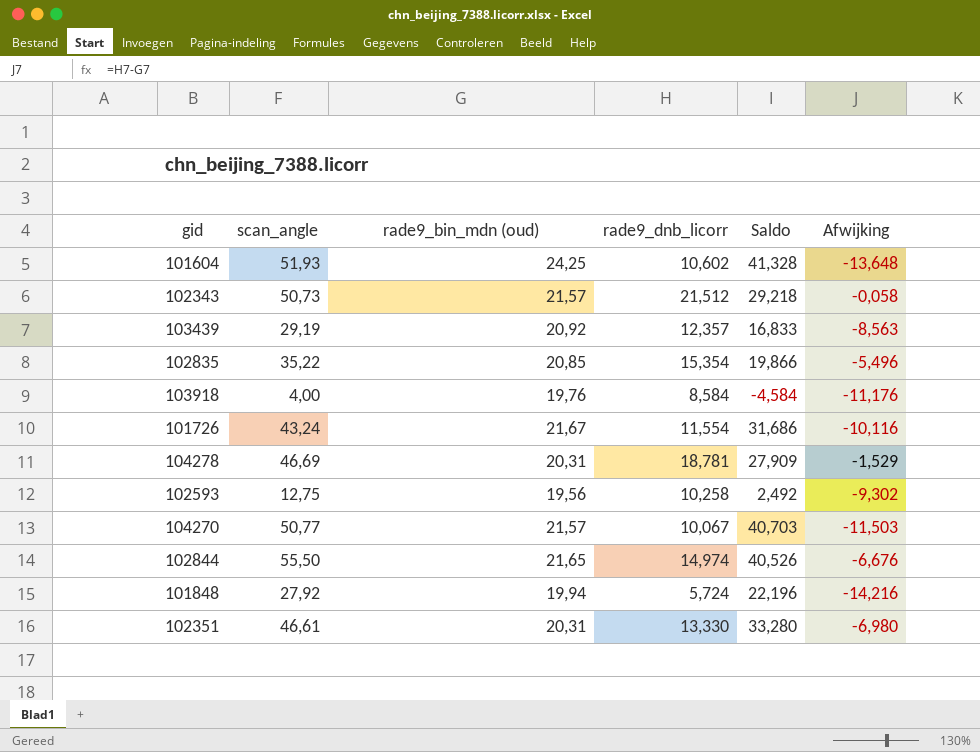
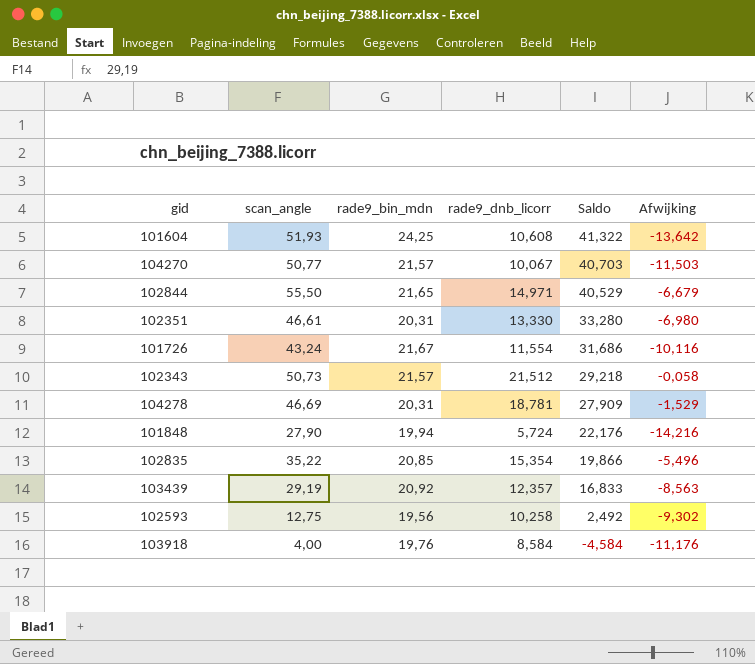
row order: none -> Saldo descending
column name: rade9_bin_mdn (oud) -> rade9_bin_mdn
101604 | rade9_dnb_licorr: 10,602 -> 10,608
101604 | Saldo: 41,328 -> 41,322
101604 | Afwijking: -13,648 -> -13,642
102844 | rade9_dnb_licorr: 14,974 -> 14,971
102844 | Saldo: 40,526 -> 40,529
102844 | Afwijking: -6,676 -> -6,679
101848 | scan_angle: 27,92 -> 27,90
101848 | Saldo: 22,196 -> 22,176

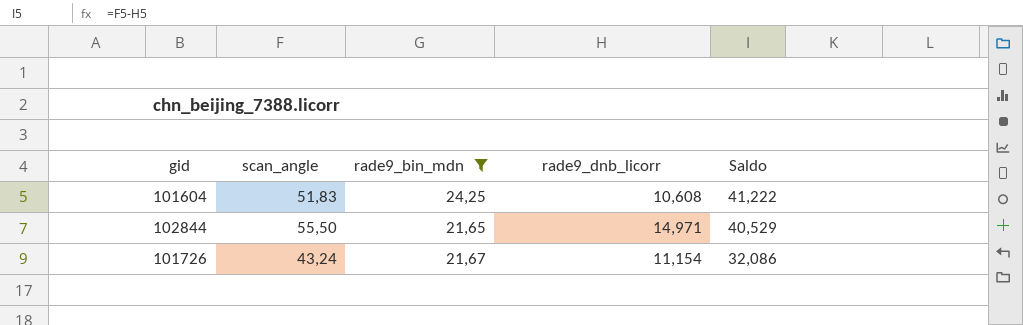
filter: none -> rade9_bin_mdn >= 21,65
column Afwijking | formula: [rade9_dnb_licorr] - [rade9_bin_mdn] -> none
101604 | scan_angle: 51,93 -> 51,83
101604 | Saldo: 41,322 -> 41,222
101726 | rade9_dnb_licorr: 11,554 -> 11,154
101726 | Saldo: 31,686 -> 32,086

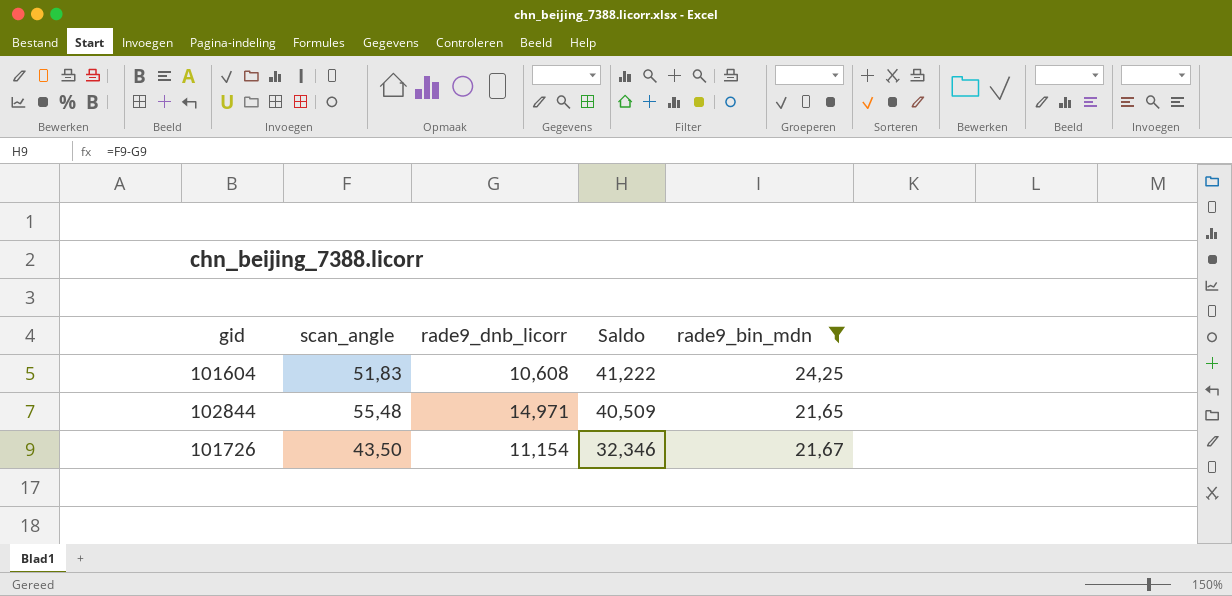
column rade9_bin_mdn | position: 3 -> 5
102844 | scan_angle: 55,50 -> 55,48
102844 | Saldo: 40,529 -> 40,509
101726 | scan_angle: 43,24 -> 43,50
101726 | Saldo: 32,086 -> 32,346

